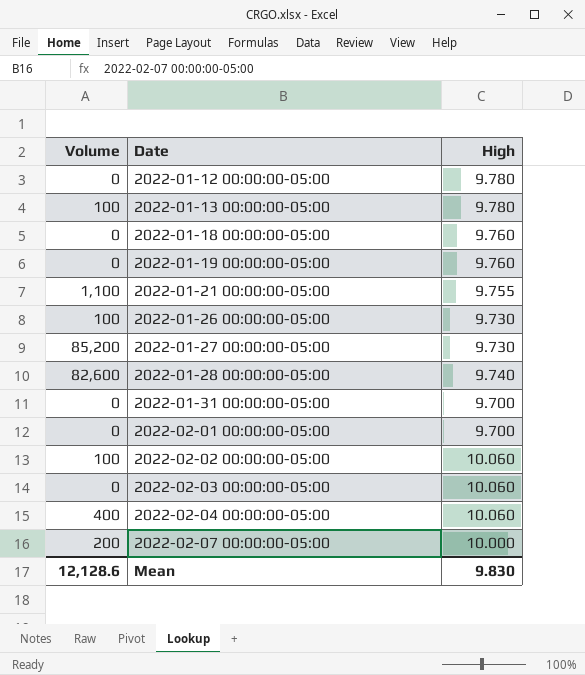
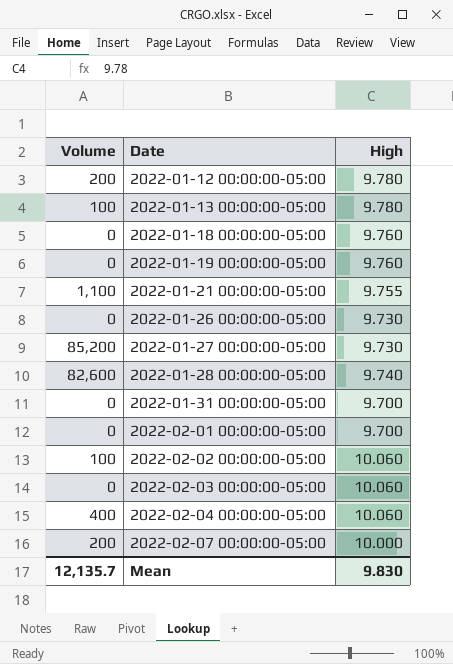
2022-01-12 00:00:00-05:00 | Volume: 0 -> 200
2022-01-26 00:00:00-05:00 | Volume: 100 -> 0
Mean | Volume: 12,128.6 -> 12,135.7

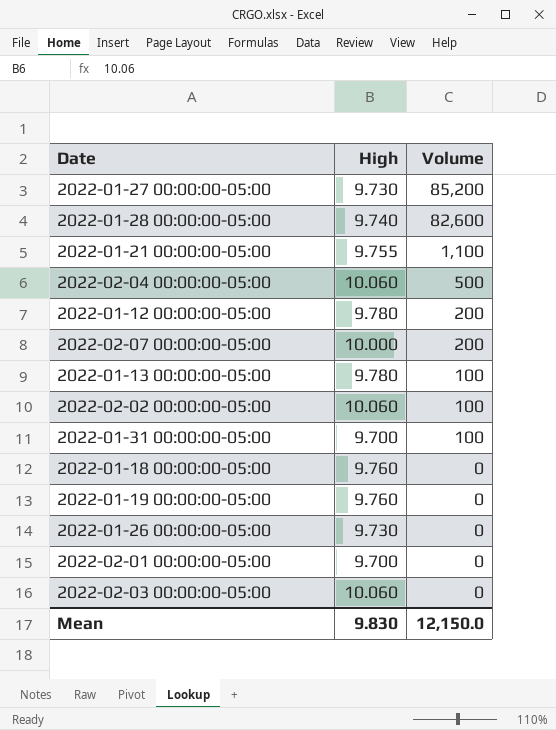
row order: Date ascending -> Volume descending
column Volume | position: 1 -> 3
2022-02-04 00:00:00-05:00 | Volume: 400 -> 500
2022-01-31 00:00:00-05:00 | Volume: 0 -> 100
Mean | Volume: 12,135.7 -> 12,150.0

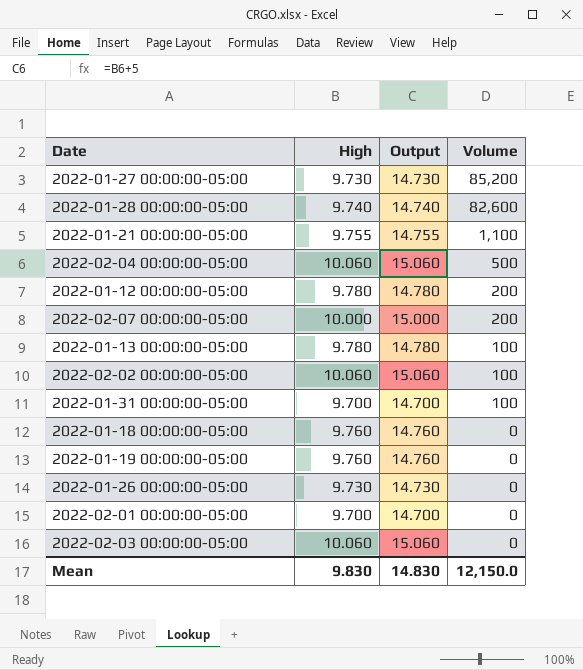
column Output | formula: none -> [High] + 5

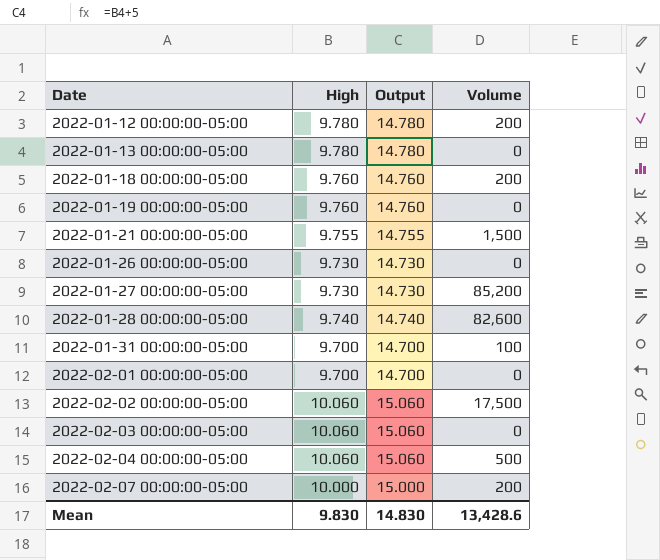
row order: Volume descending -> Date ascending
2022-01-13 00:00:00-05:00 | Volume: 100 -> 0
2022-01-18 00:00:00-05:00 | Volume: 0 -> 200
2022-01-21 00:00:00-05:00 | Volume: 1,100 -> 1,500
2022-02-02 00:00:00-05:00 | Volume: 100 -> 17,500
Mean | Volume: 12,150.0 -> 13,428.6

